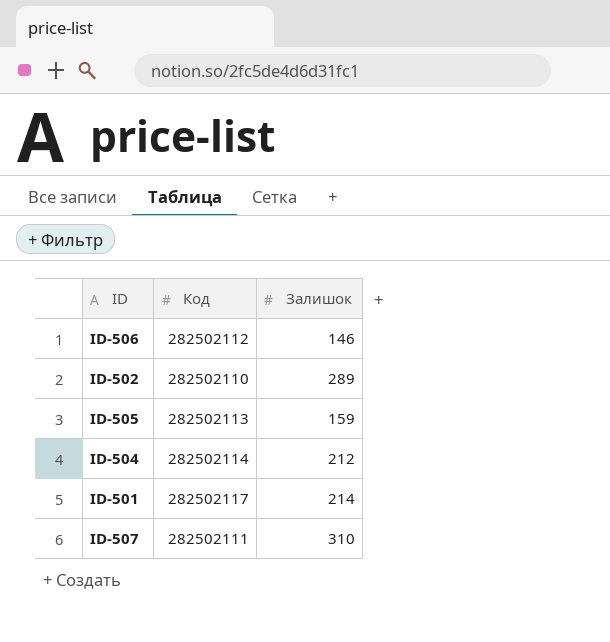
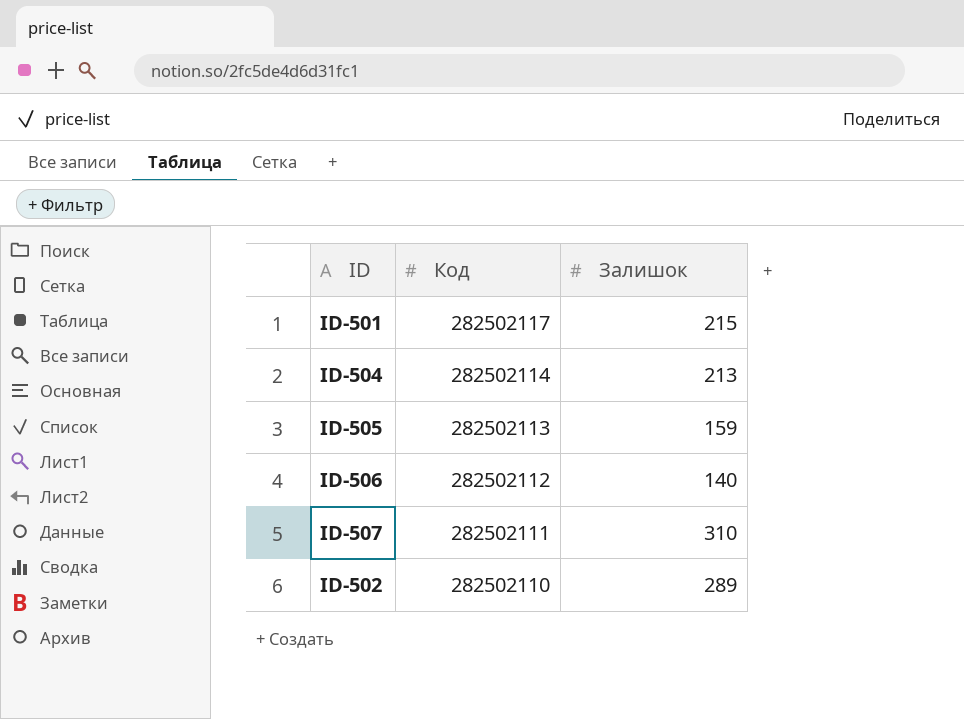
row order: none -> Код descending
ID-501 | Залишок: 214 -> 215
ID-504 | Залишок: 212 -> 213
ID-506 | Залишок: 146 -> 140

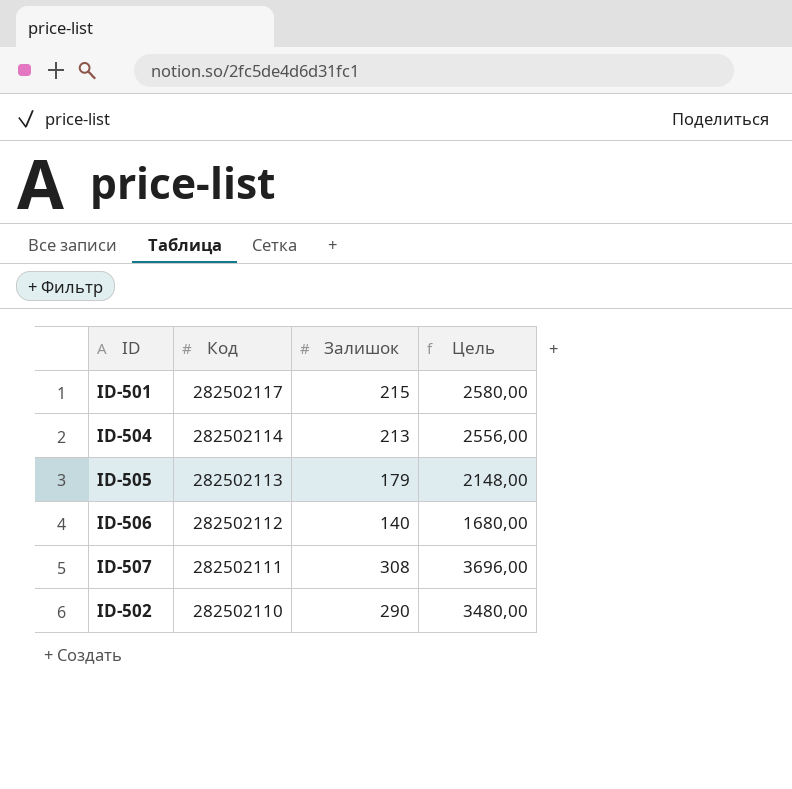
column Цель | formula: none -> [Залишок] * 12
ID-505 | Залишок: 159 -> 179
ID-507 | Залишок: 310 -> 308
ID-502 | Залишок: 289 -> 290

